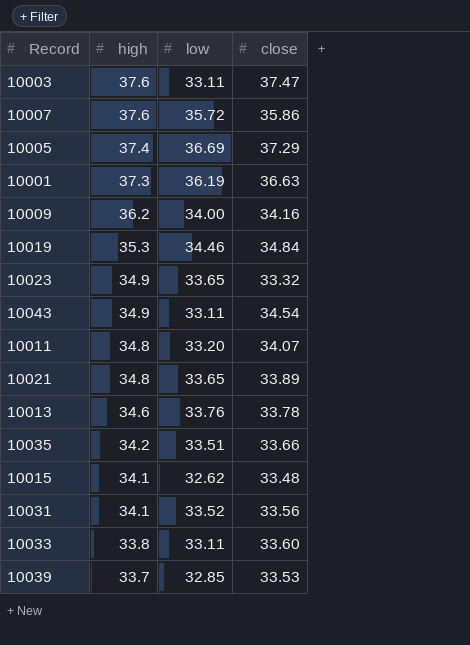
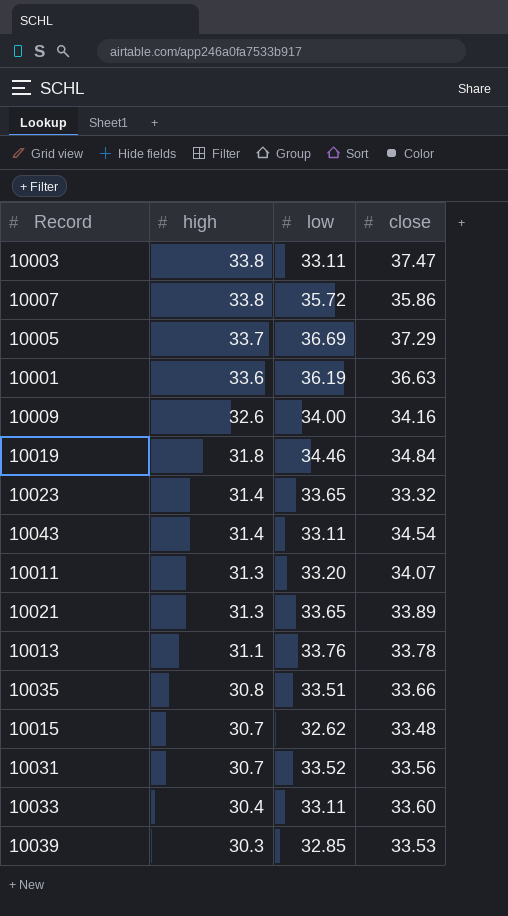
10003 | high: 37.6 -> 33.8
10007 | high: 37.6 -> 33.8
10005 | high: 37.4 -> 33.7
10001 | high: 37.3 -> 33.6
10009 | high: 36.2 -> 32.6
10019 | high: 35.3 -> 31.8
10023 | high: 34.9 -> 31.4
10043 | high: 34.9 -> 31.4
10011 | high: 34.8 -> 31.3
10021 | high: 34.8 -> 31.3
10013 | high: 34.6 -> 31.1
10035 | high: 34.2 -> 30.8
10015 | high: 34.1 -> 30.7
10031 | high: 34.1 -> 30.7
10033 | high: 33.8 -> 30.4
10039 | high: 33.7 -> 30.3

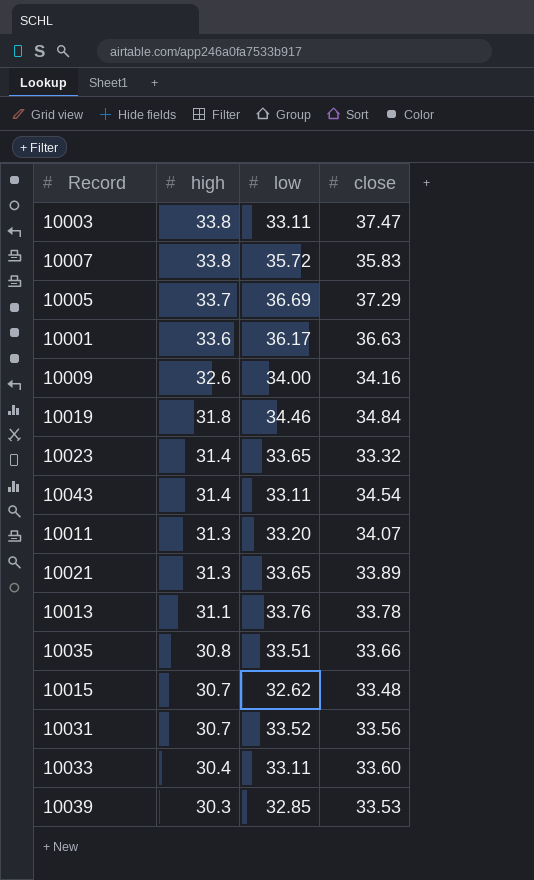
10007 | close: 35.86 -> 35.83
10001 | low: 36.19 -> 36.17

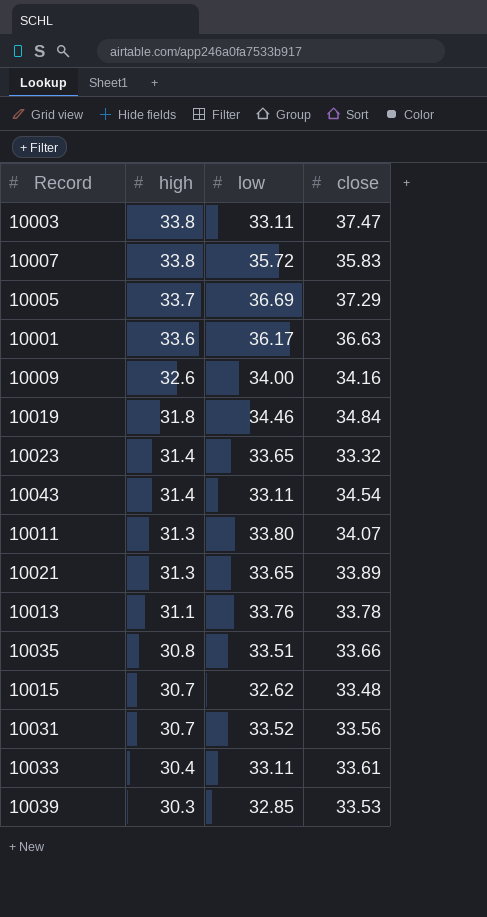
10011 | low: 33.20 -> 33.80
10033 | close: 33.60 -> 33.61

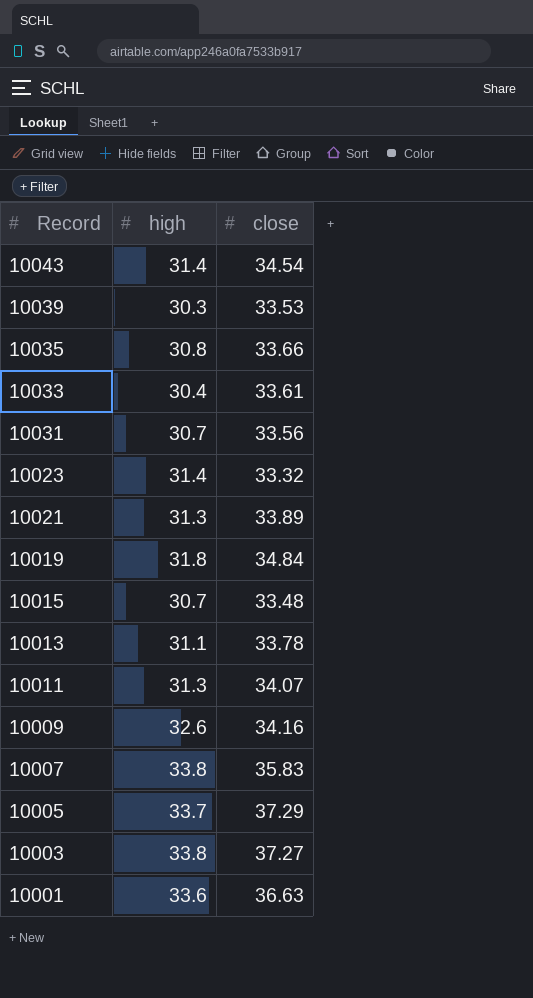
row order: high descending -> Record descending
column low | position: 3 -> none
10003 | close: 37.47 -> 37.27

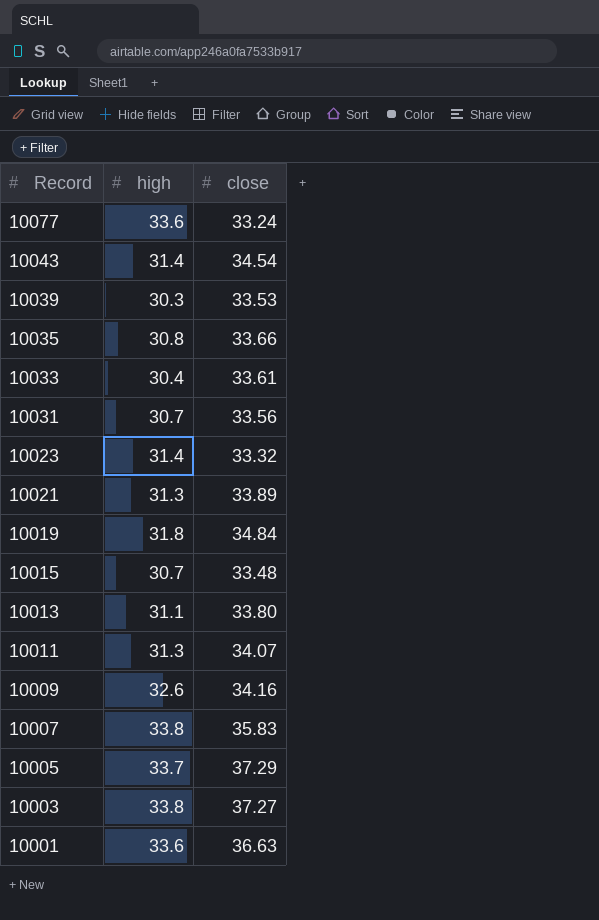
row 10077: none -> 33.6 | 33.24
10013 | close: 33.78 -> 33.80

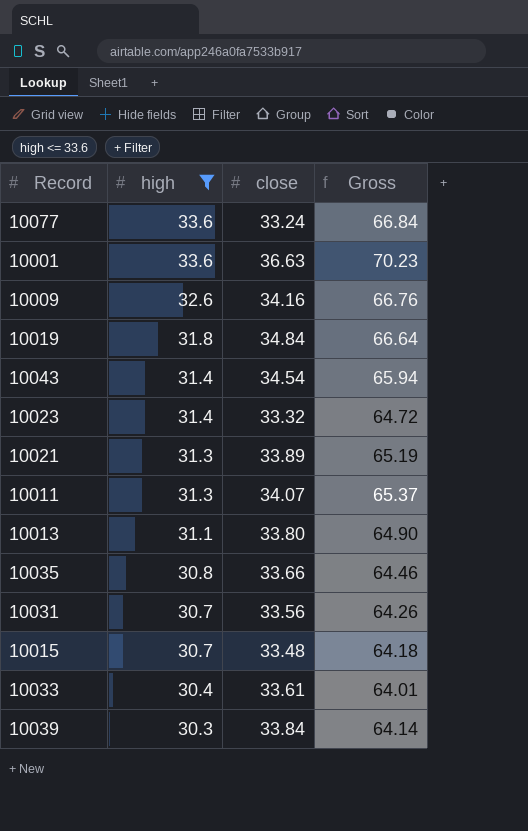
filter: none -> high <= 33.6
row order: Record descending -> high descending
column Gross | formula: none -> [high] + [close]
10039 | close: 33.53 -> 33.84

